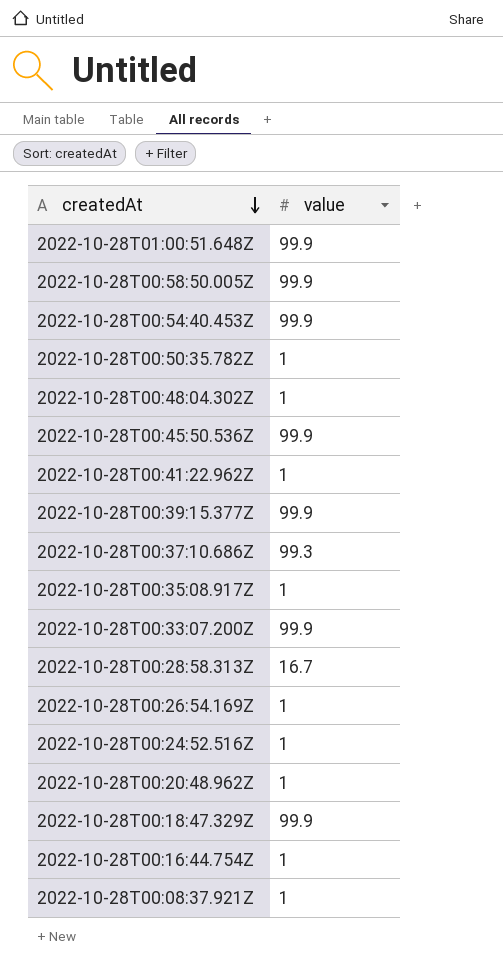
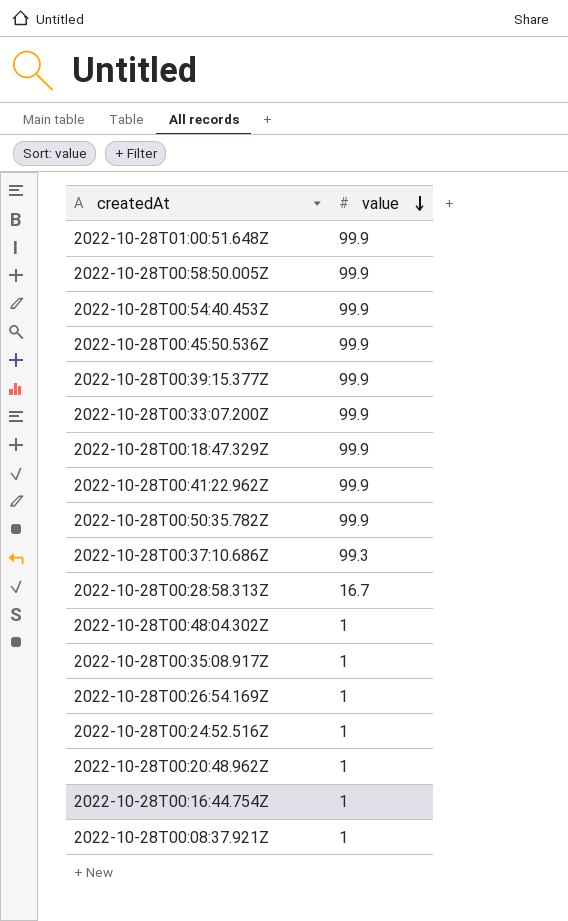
row order: createdAt descending -> value descending
2022-10-28T00:41:22.962Z | value: 1 -> 99.9
2022-10-28T00:50:35.782Z | value: 1 -> 99.9

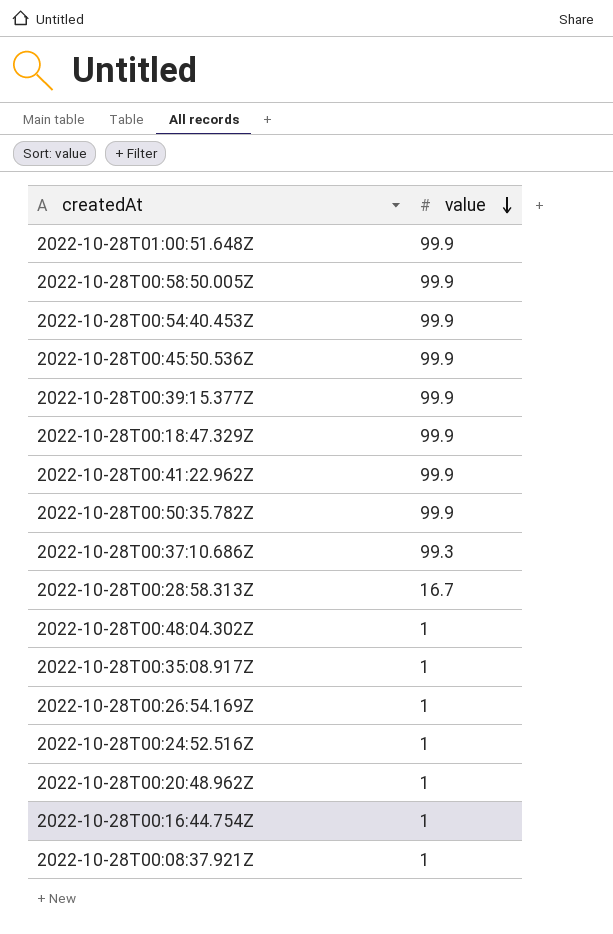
row 2022-10-28T00:33:07.200Z: 99.9 -> none

